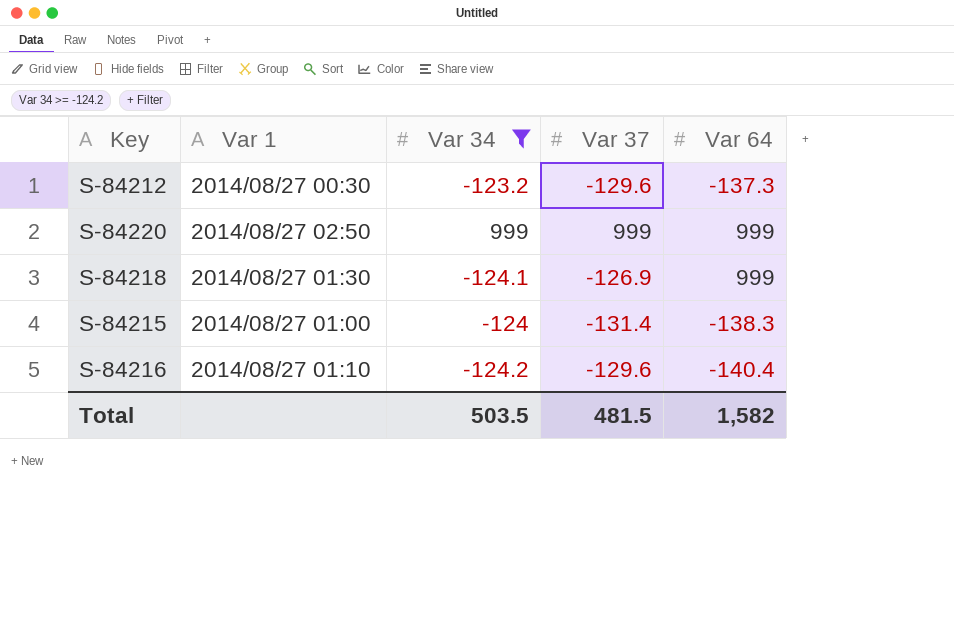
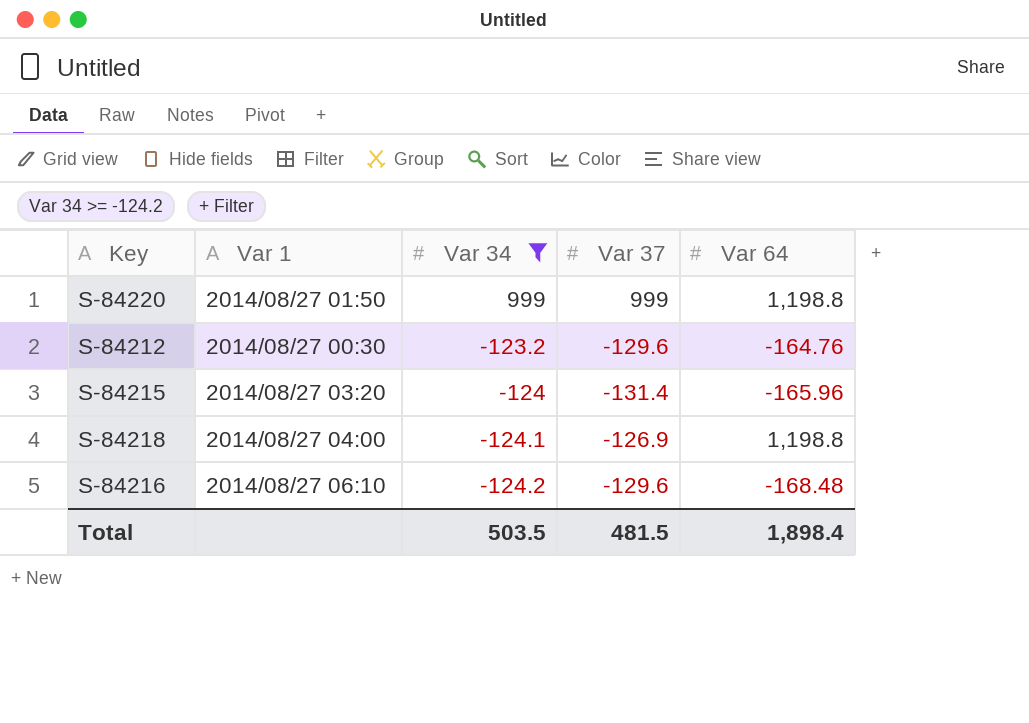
row order: none -> Var 34 descending
S-84220 | Var 1: 2014/08/27 02:50 -> 2014/08/27 01:50
S-84220 | Var 64: 999 -> 1,198.8
S-84212 | Var 64: -137.3 -> -164.76
S-84215 | Var 1: 2014/08/27 01:00 -> 2014/08/27 03:20
S-84215 | Var 64: -138.3 -> -165.96
S-84218 | Var 1: 2014/08/27 01:30 -> 2014/08/27 04:00
S-84218 | Var 64: 999 -> 1,198.8
S-84216 | Var 1: 2014/08/27 01:10 -> 2014/08/27 06:10
S-84216 | Var 64: -140.4 -> -168.48
Total | Var 64: 1,582 -> 1,898.4

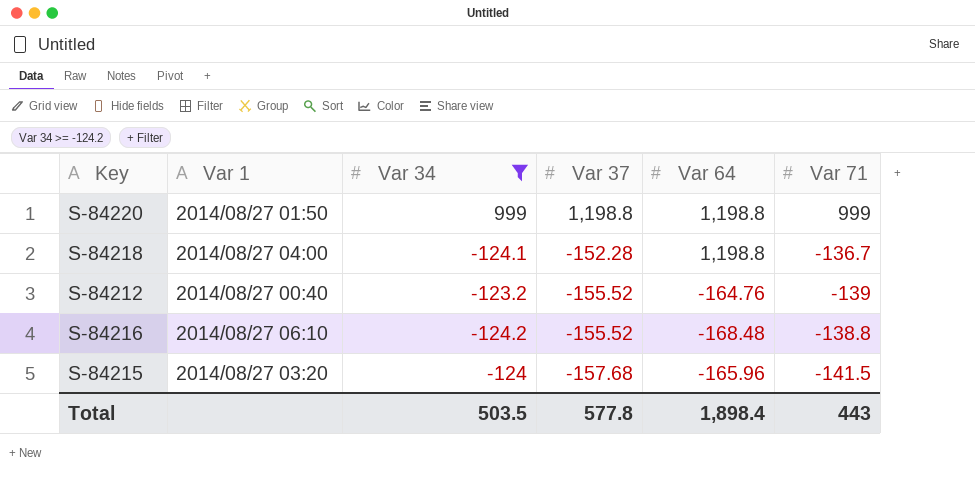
row order: Var 34 descending -> Var 37 descending
column Var 71 | position: none -> 6
S-84220 | Var 37: 999 -> 1,198.8
S-84218 | Var 37: -126.9 -> -152.28
S-84212 | Var 1: 2014/08/27 00:30 -> 2014/08/27 00:40
S-84212 | Var 37: -129.6 -> -155.52
S-84216 | Var 37: -129.6 -> -155.52
S-84215 | Var 37: -131.4 -> -157.68
Total | Var 37: 481.5 -> 577.8

